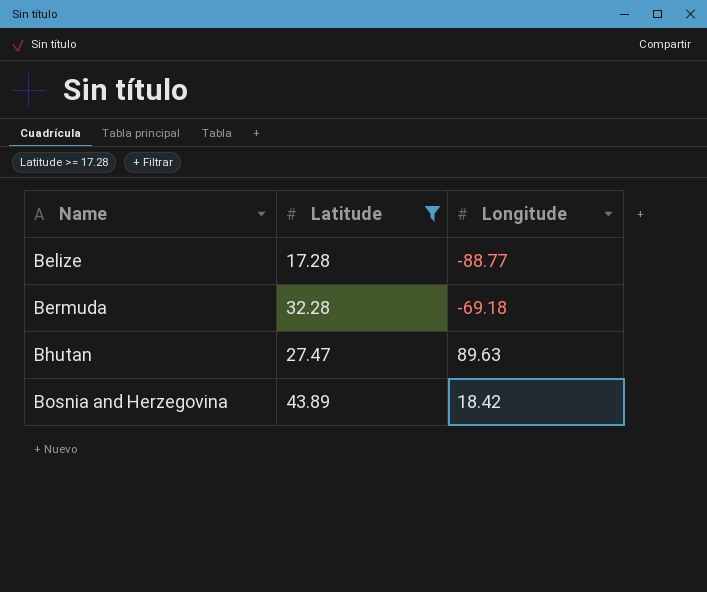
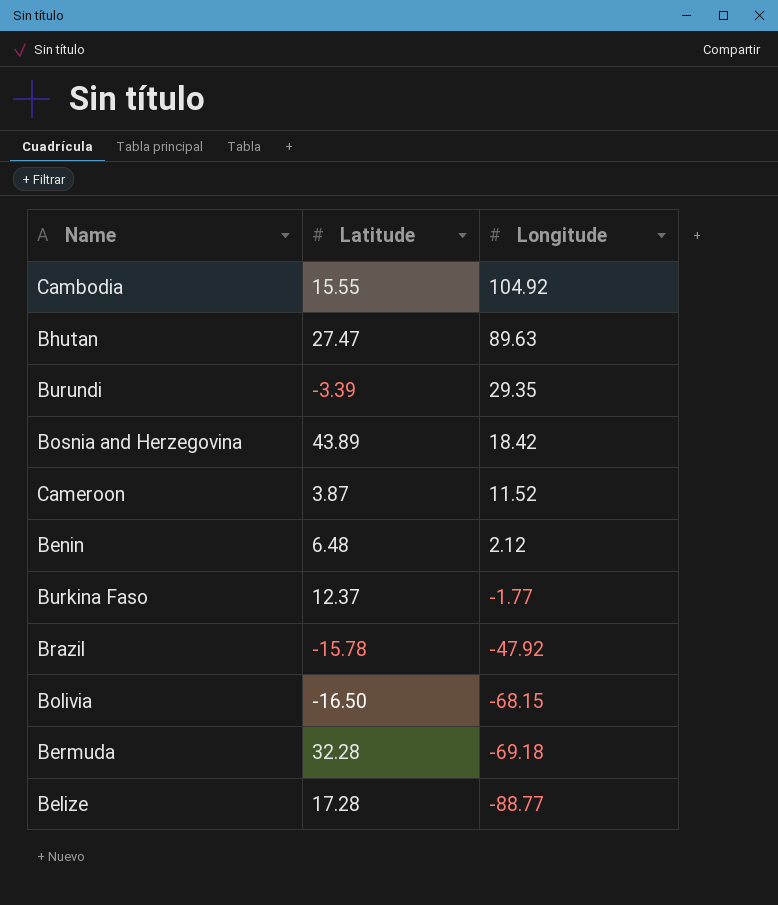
filter: Latitude >= 17.28 -> none
row order: Name ascending -> Longitude descending

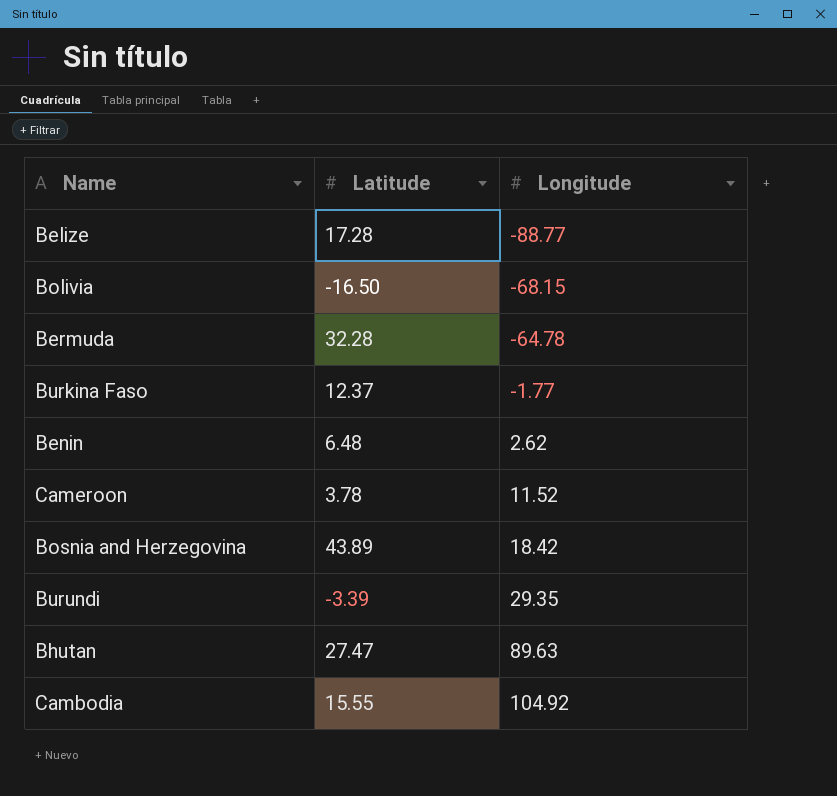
row order: Longitude descending -> Longitude ascending
row Brazil: -15.78 | -47.92 -> none
Bermuda | Longitude: -69.18 -> -64.78
Benin | Longitude: 2.12 -> 2.62
Cameroon | Latitude: 3.87 -> 3.78

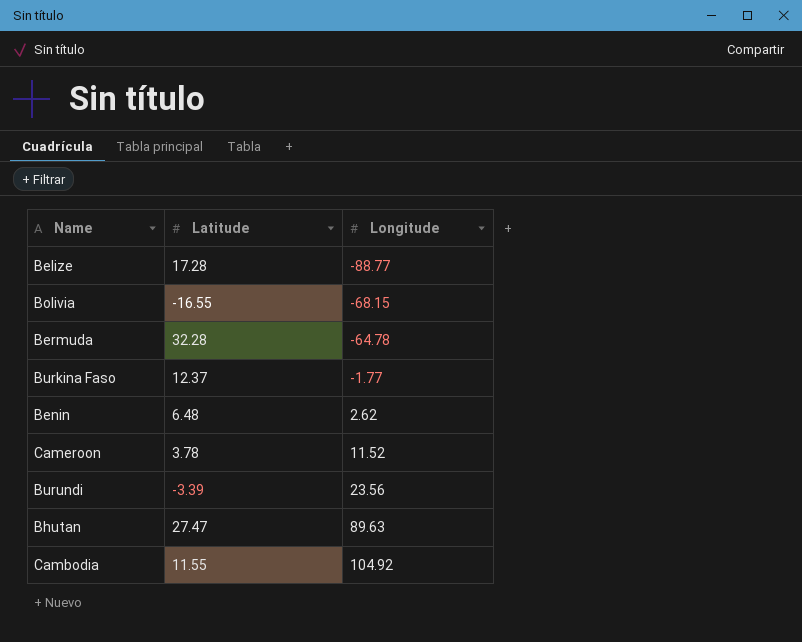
row Bosnia and Herzegovina: 43.89 | 18.42 -> none
Bolivia | Latitude: -16.50 -> -16.55
Burundi | Longitude: 29.35 -> 23.56
Cambodia | Latitude: 15.55 -> 11.55

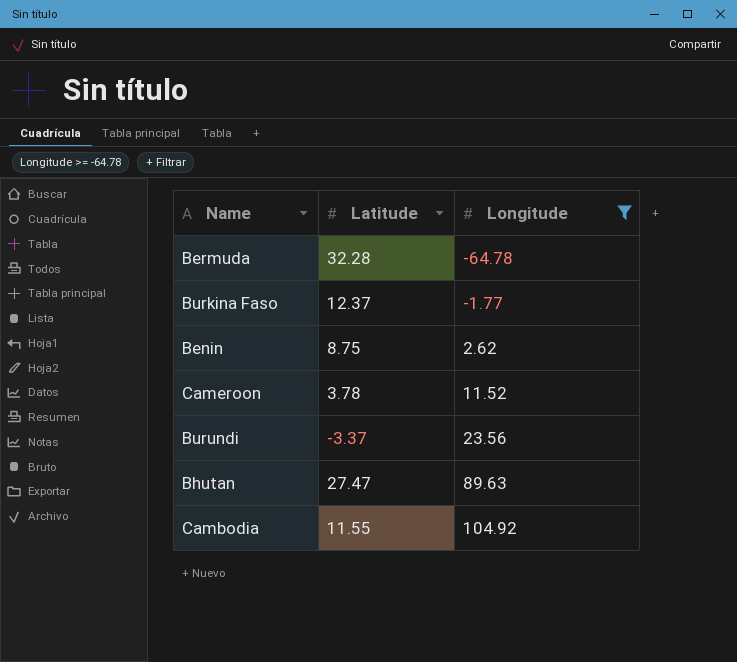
filter: none -> Longitude >= -64.78
Benin | Latitude: 6.48 -> 8.75
Burundi | Latitude: -3.39 -> -3.37

